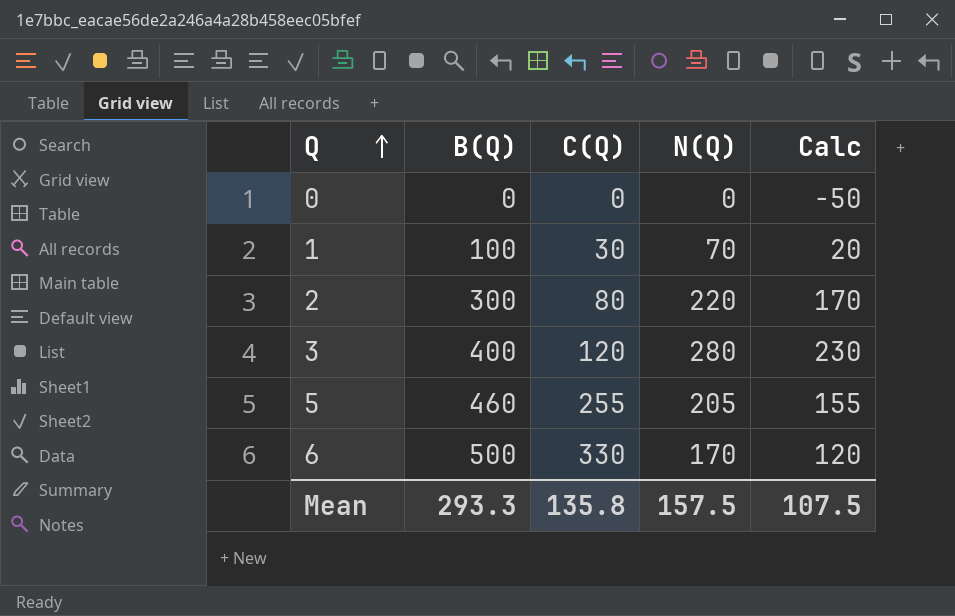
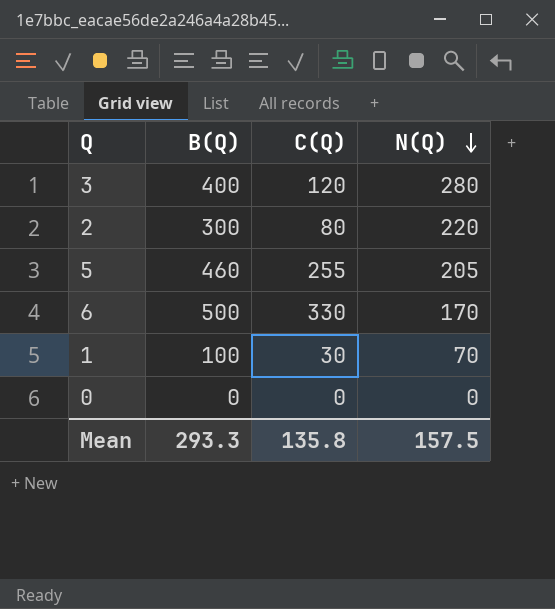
row order: Q ascending -> N(Q) descending
column Calc | formula: [N(Q)] - 50 -> none

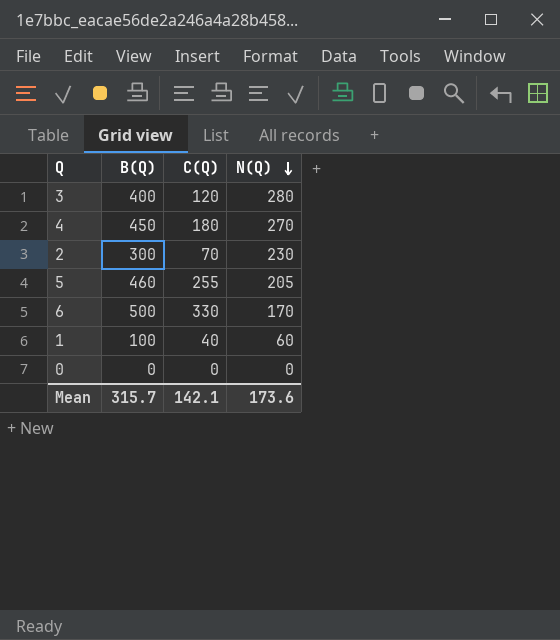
row 4: none -> 450 | 180 | 270
2 | C(Q): 80 -> 70
2 | N(Q): 220 -> 230
1 | C(Q): 30 -> 40
1 | N(Q): 70 -> 60
Mean | B(Q): 293.3 -> 315.7
Mean | C(Q): 135.8 -> 142.1
Mean | N(Q): 157.5 -> 173.6

